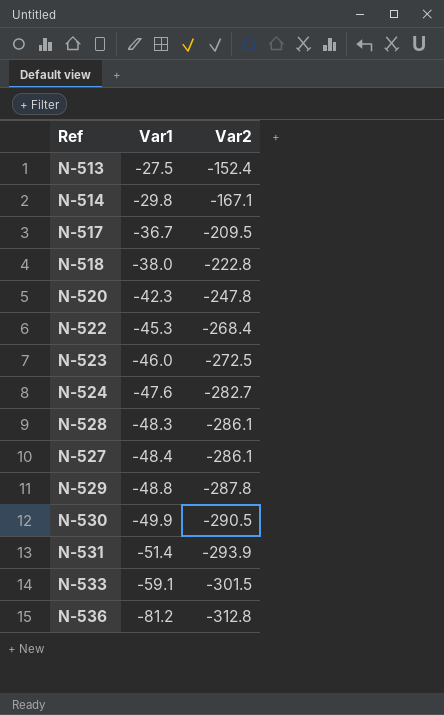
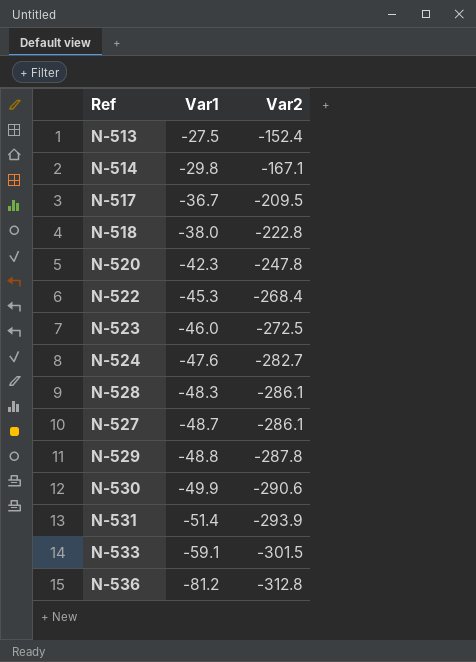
N-527 | Var1: -48.4 -> -48.7
N-530 | Var2: -290.5 -> -290.6

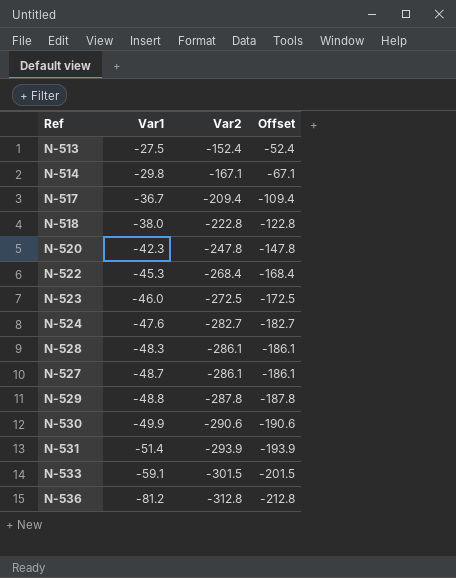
column Offset | formula: none -> [Var2] + 100
N-517 | Var2: -209.5 -> -209.4

